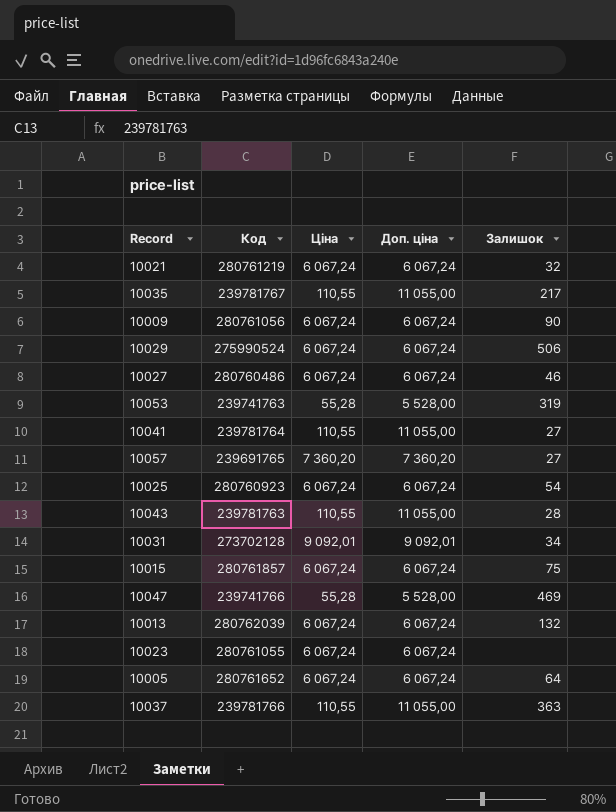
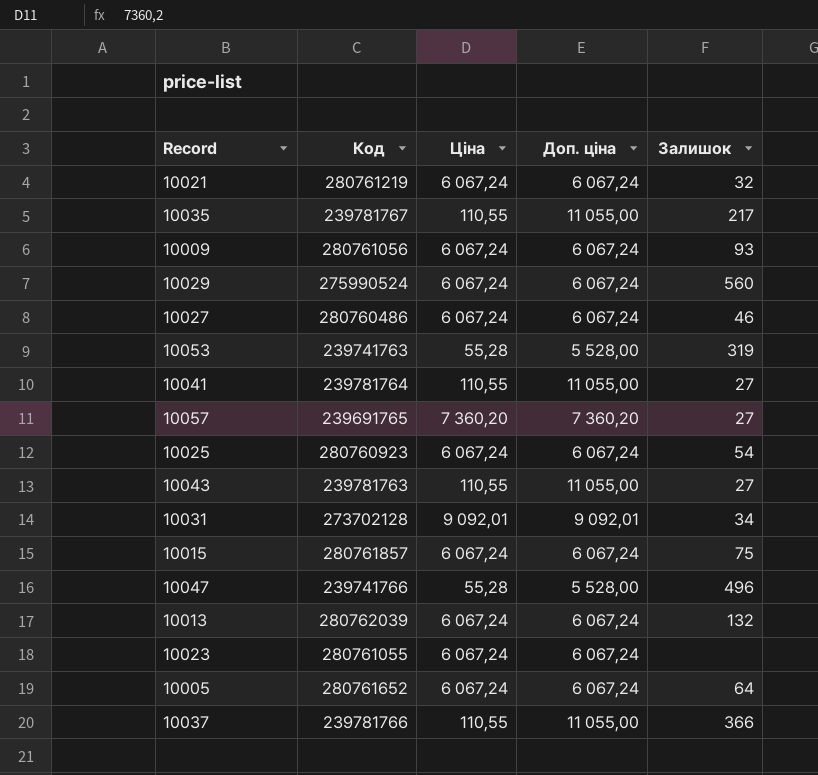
10009 | Залишок: 90 -> 93
10029 | Залишок: 506 -> 560
10043 | Залишок: 28 -> 27
10047 | Залишок: 469 -> 496
10037 | Залишок: 363 -> 366

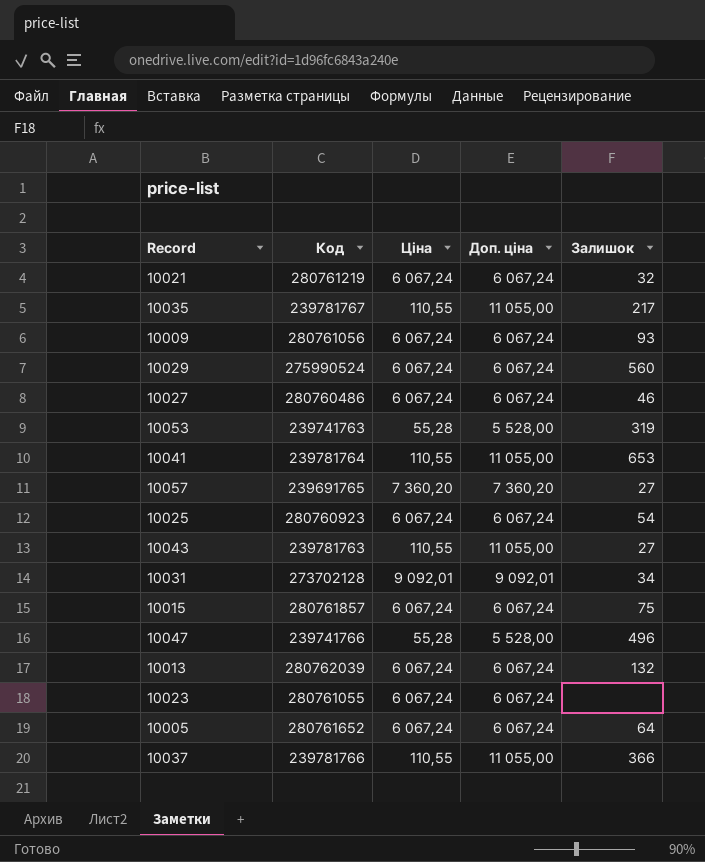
10041 | Залишок: 27 -> 653

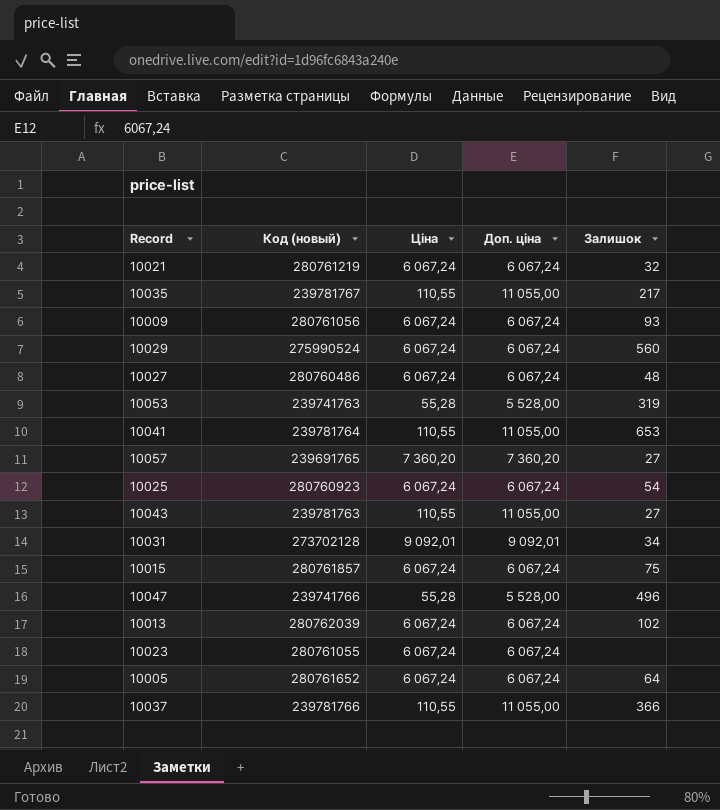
column name: Код -> Код (новый)
10027 | Залишок: 46 -> 48
10013 | Залишок: 132 -> 102

